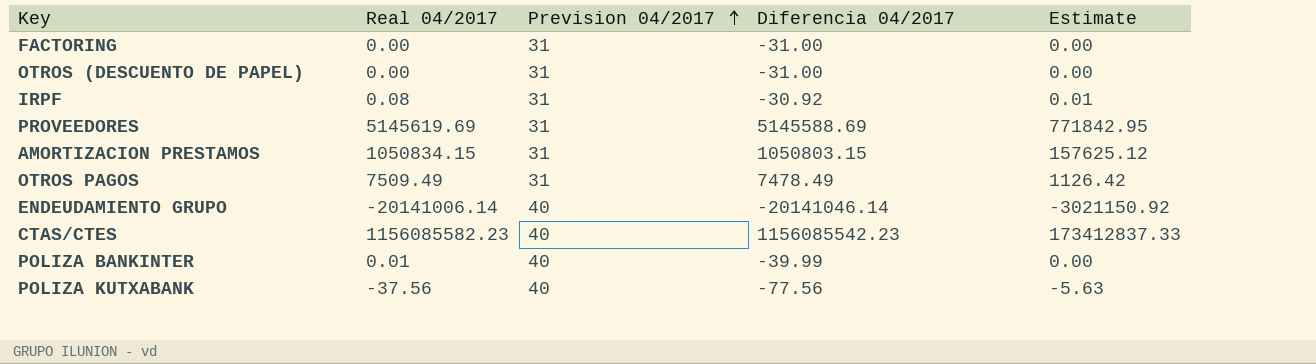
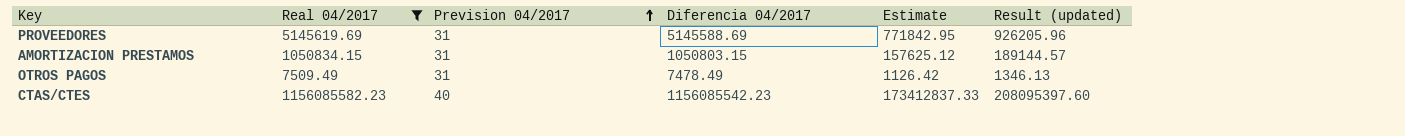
filter: none -> Real 04/2017 >= 7509.49
column Result (updated) | formula: none -> [Diferencia 04/2017] * 0.18

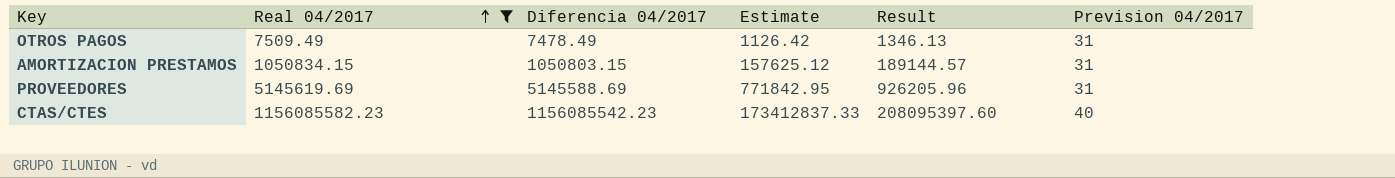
row order: Prevision 04/2017 ascending -> Real 04/2017 ascending
column name: Result (updated) -> Result
column Prevision 04/2017 | position: 3 -> 6

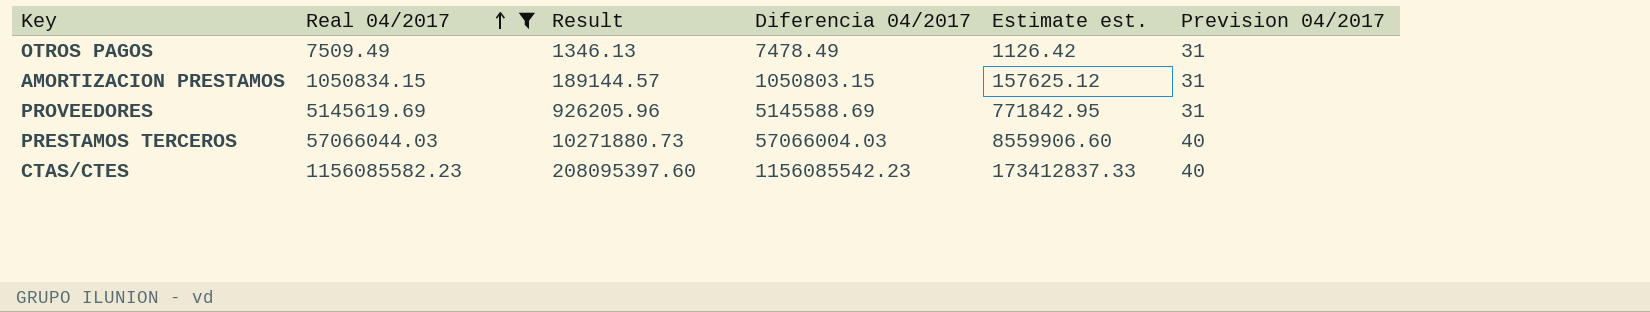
column Result | position: 5 -> 3
column name: Estimate -> Estimate est.
row PRESTAMOS TERCEROS: none -> 57066044.03 | 10271880.73 | 57066004.03 | 8559906.60 | 40

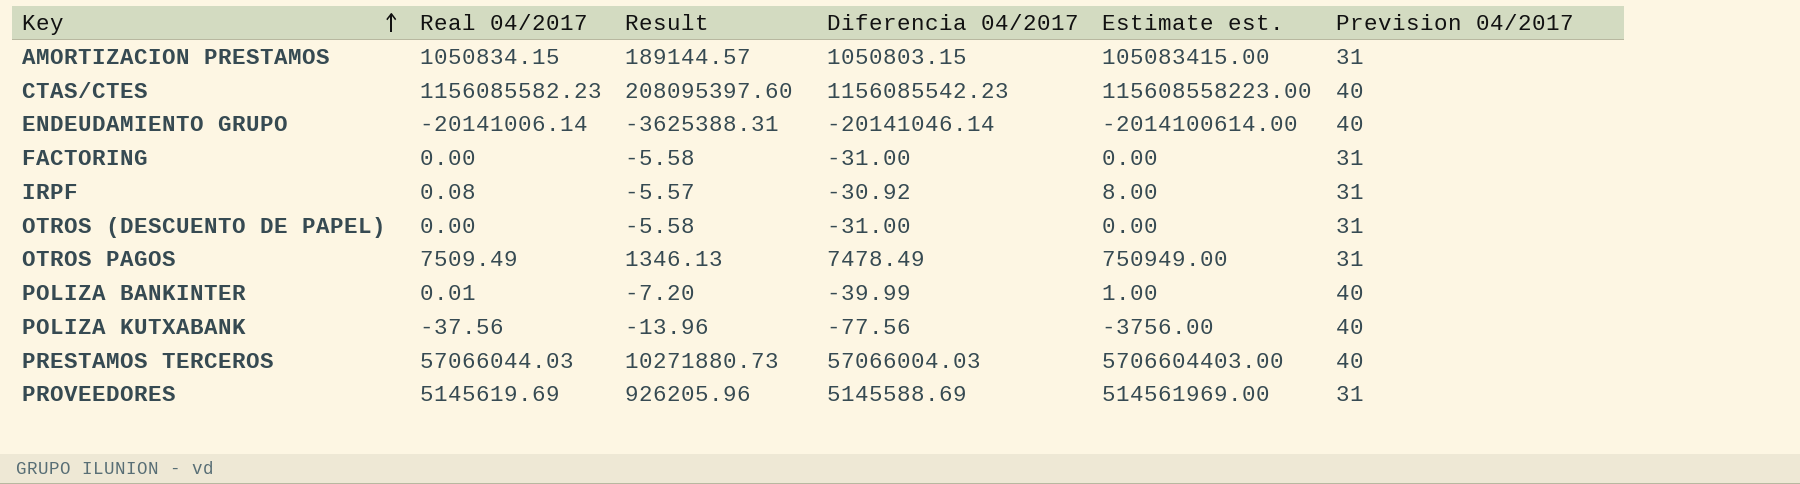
filter: Real 04/2017 >= 7509.49 -> none
row order: Real 04/2017 ascending -> Key ascending
column Estimate est. | formula: [Real 04/2017] * 0.15 -> [Real 04/2017] * 100

